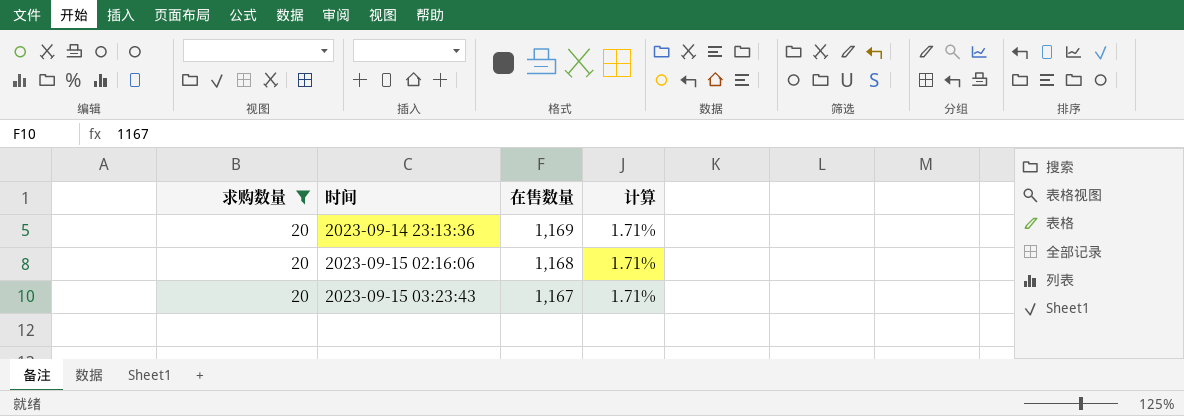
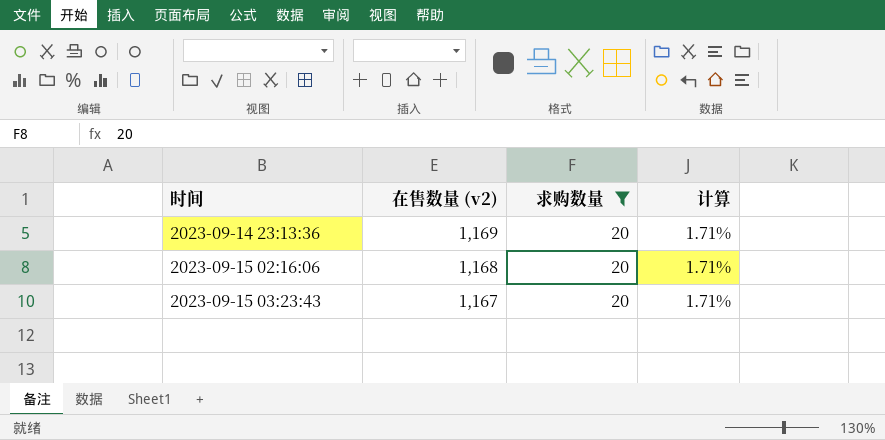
column name: 在售数量 -> 在售数量 (v2)
column 求购数量 | position: 1 -> 3

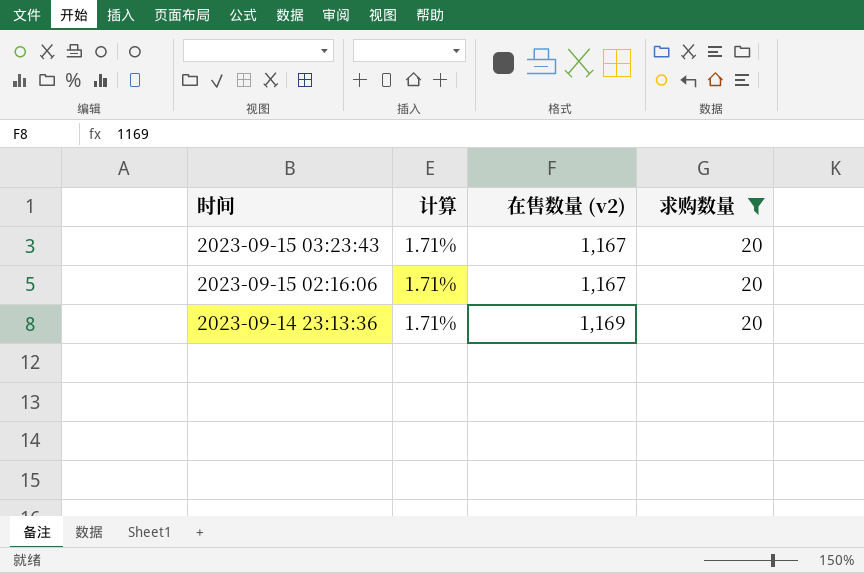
row order: 时间 ascending -> 时间 descending
column 计算 | position: 4 -> 2
2023-09-15 02:16:06 | 在售数量 (v2): 1,168 -> 1,167

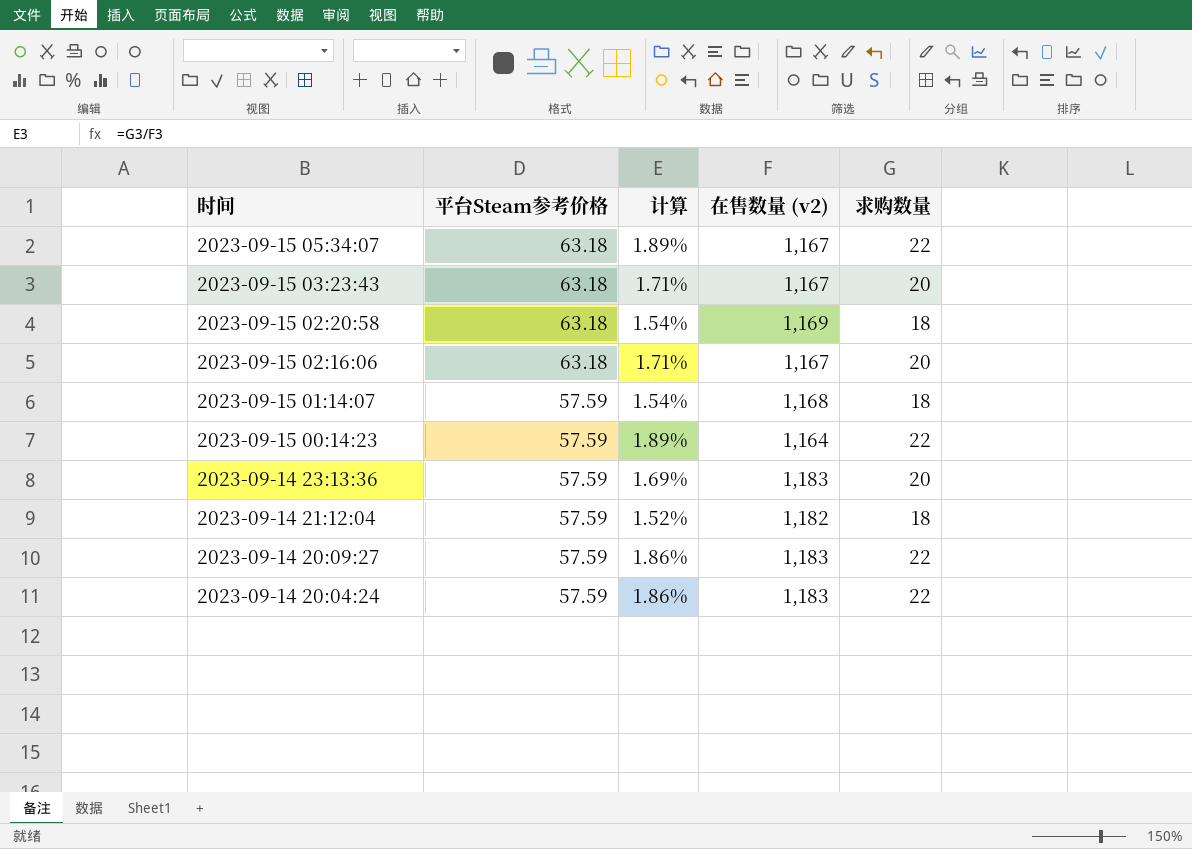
filter: 求购数量 = 20 -> none
column 平台Steam参考价格 | position: none -> 2
2023-09-14 23:13:36 | 计算: 1.71% -> 1.69%
2023-09-14 23:13:36 | 在售数量 (v2): 1,169 -> 1,183

